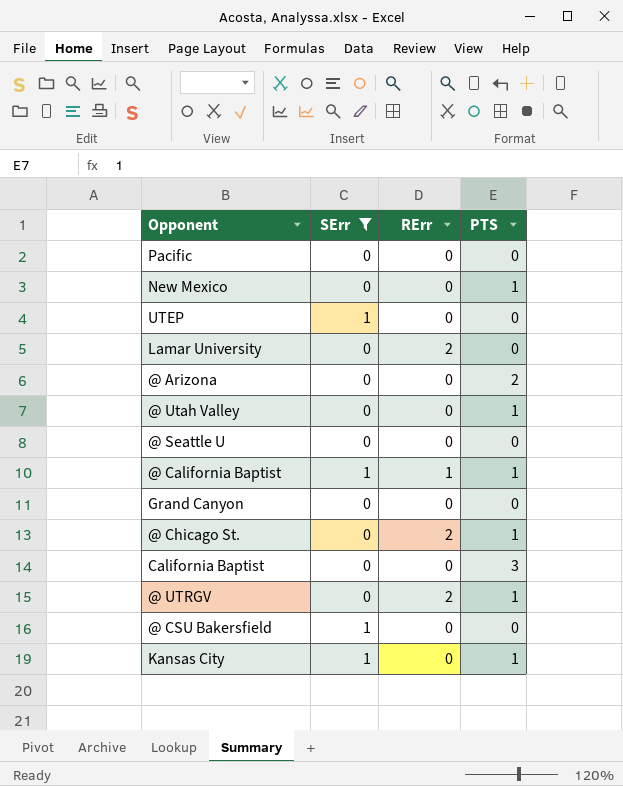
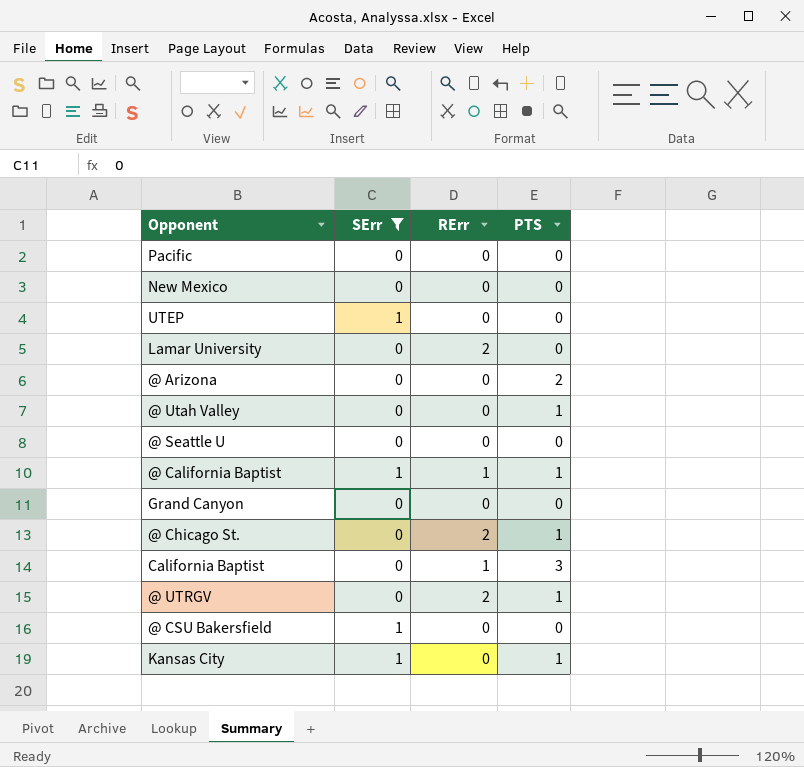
New Mexico | PTS: 1 -> 0
California Baptist | RErr: 0 -> 1

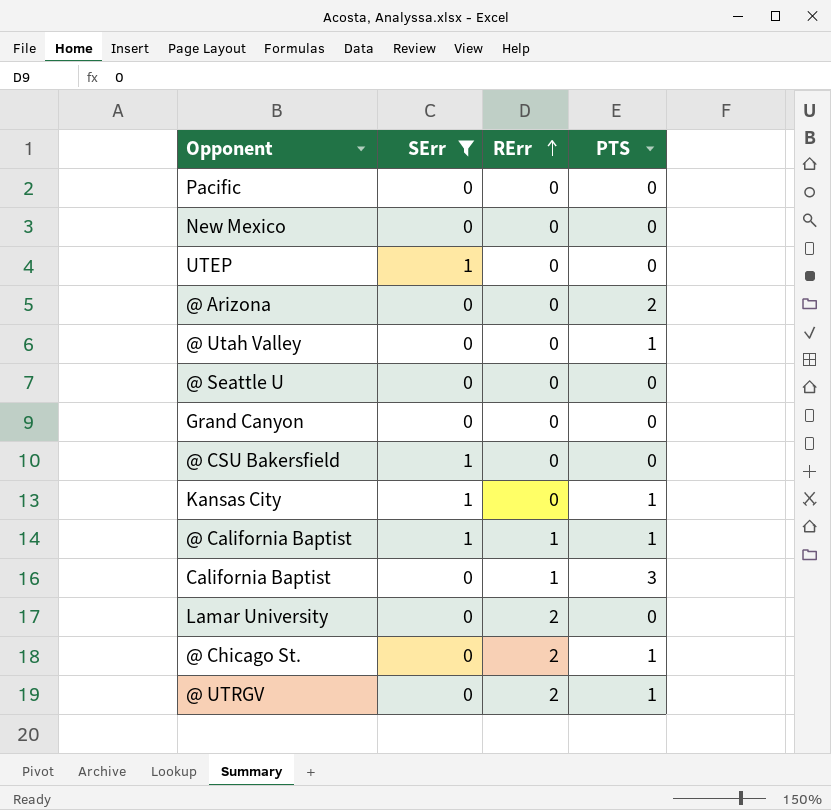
row order: none -> RErr ascending

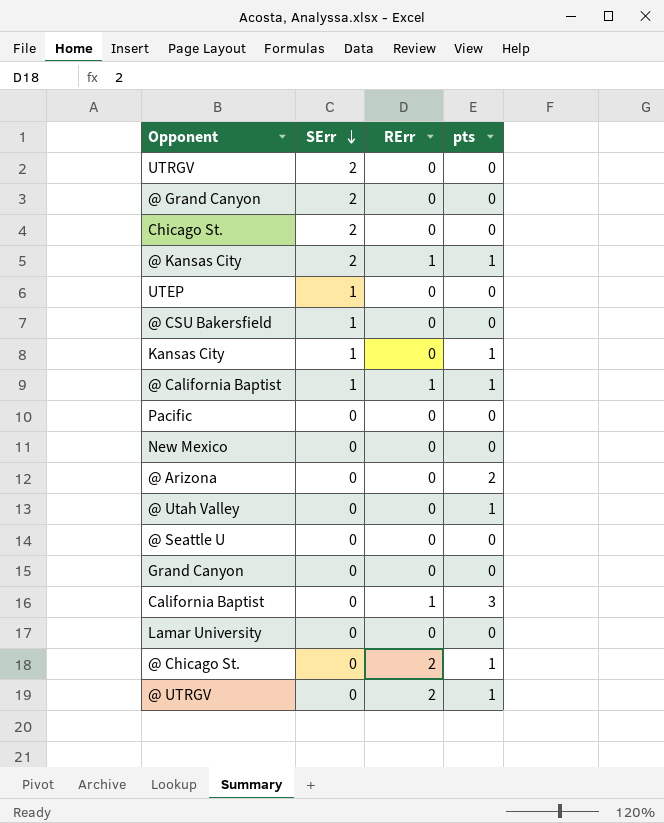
filter: SErr != 2 -> none
row order: RErr ascending -> SErr descending
column name: PTS -> pts
Lamar University | RErr: 2 -> 0

